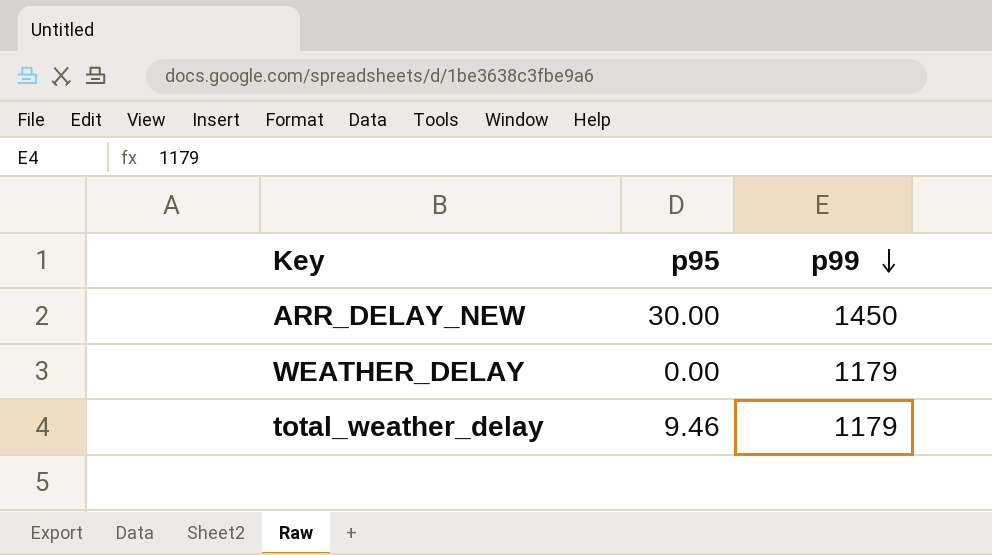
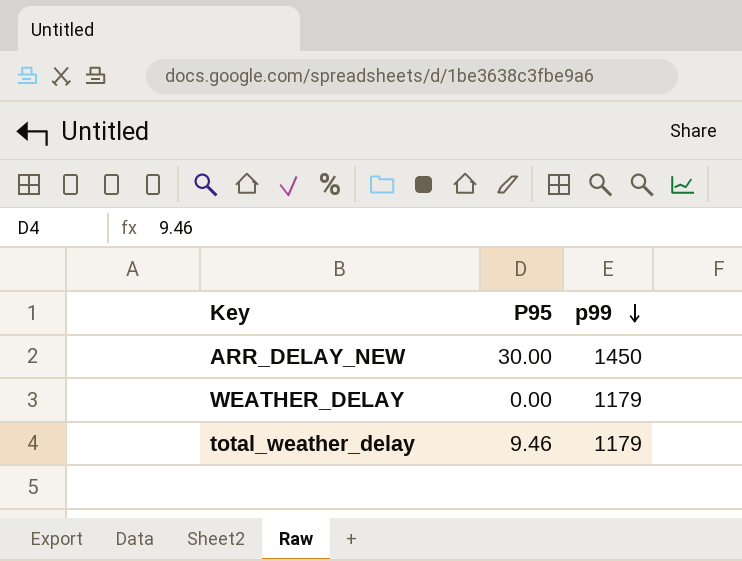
column name: p95 -> P95

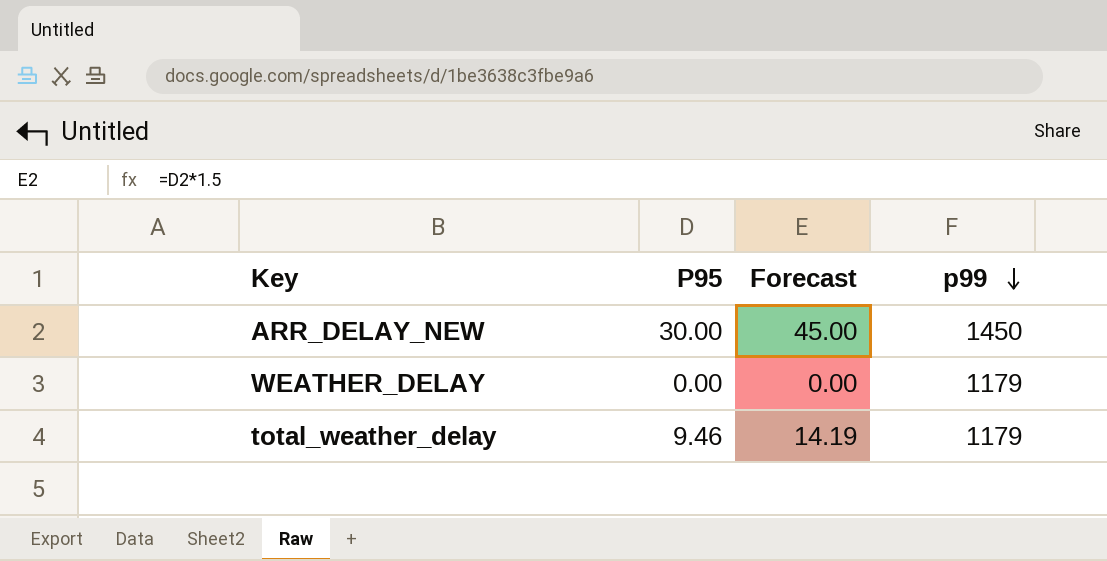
column Forecast | formula: none -> [P95] * 1.5

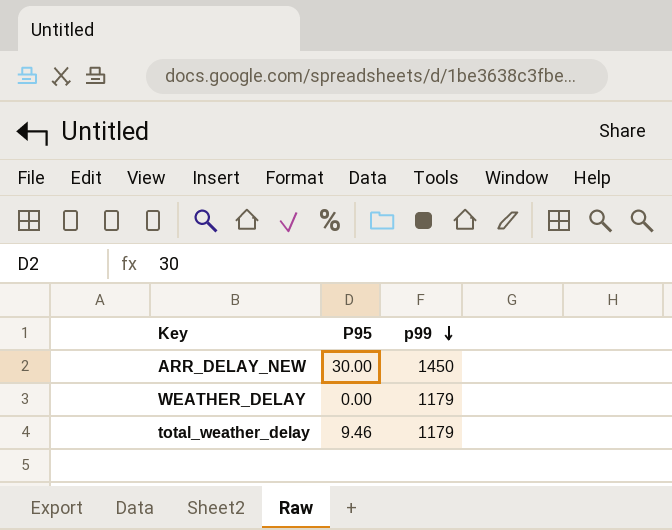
column Forecast | formula: [P95] * 1.5 -> none

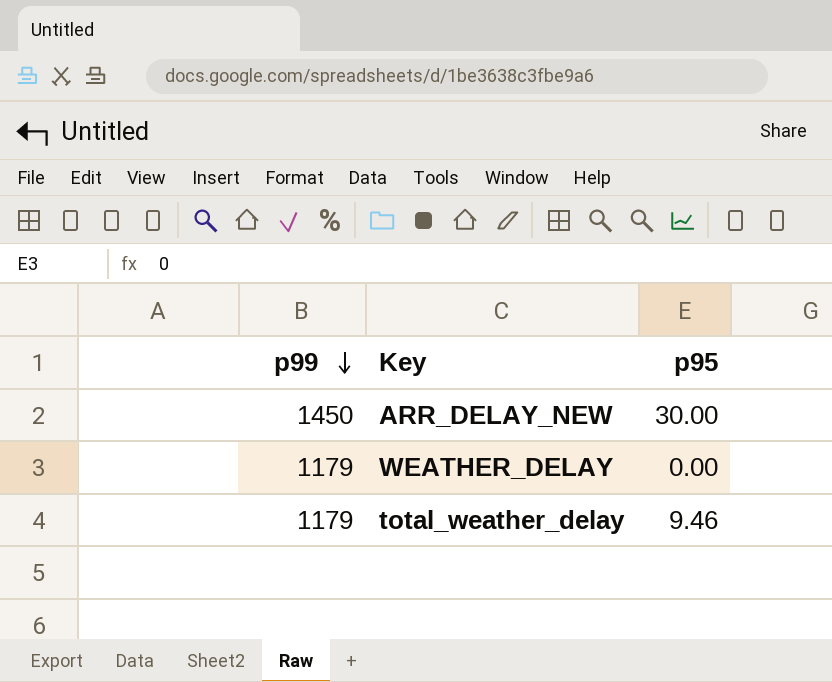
column p99 | position: 3 -> 1
column name: P95 -> p95

